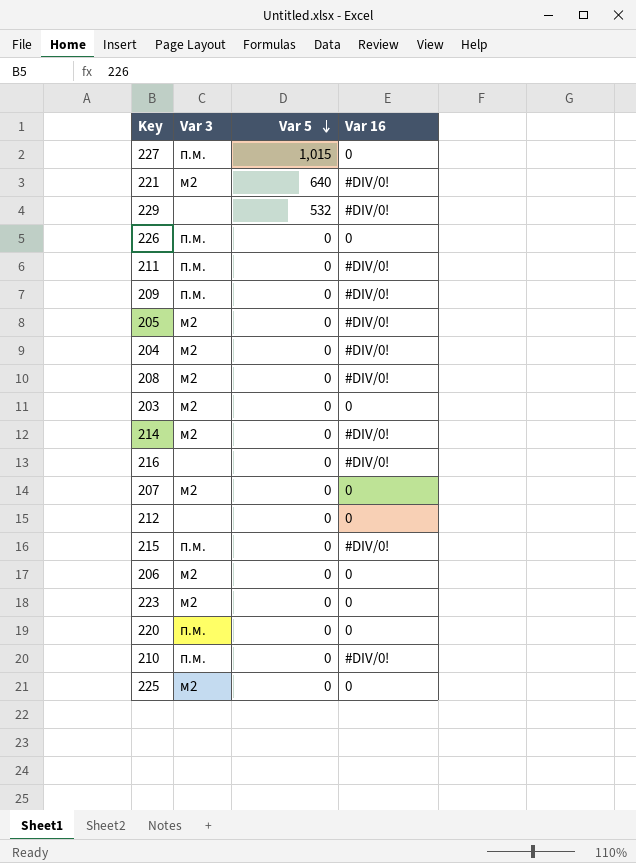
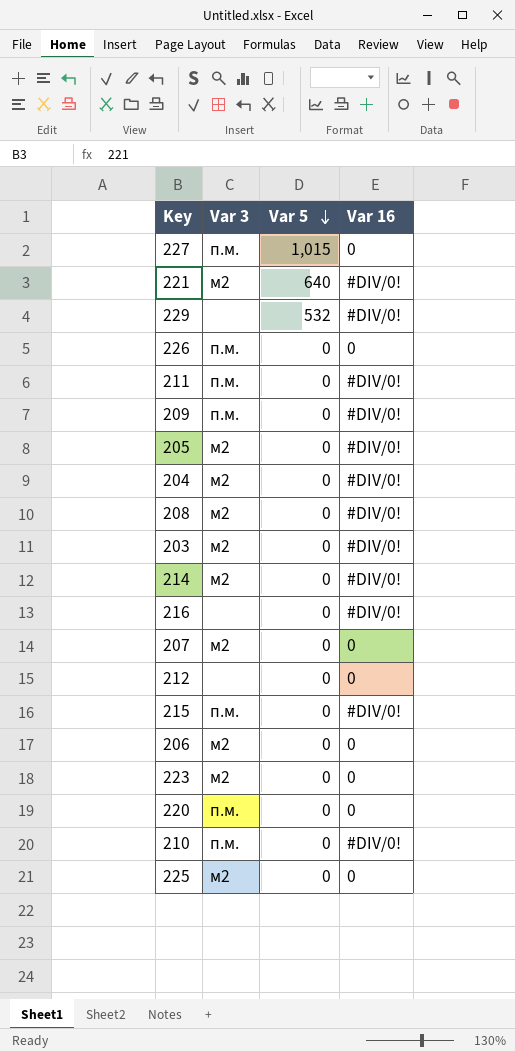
203 | Var 16: 0 -> #DIV/0!

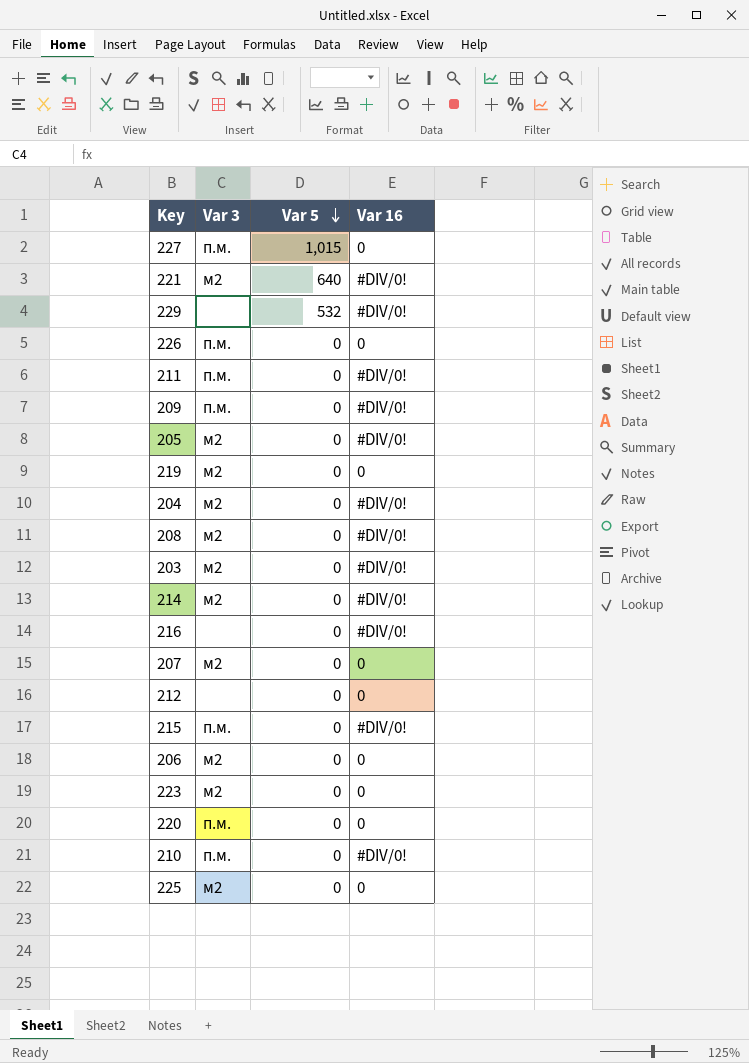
row 219: none -> м2 | 0 | 0

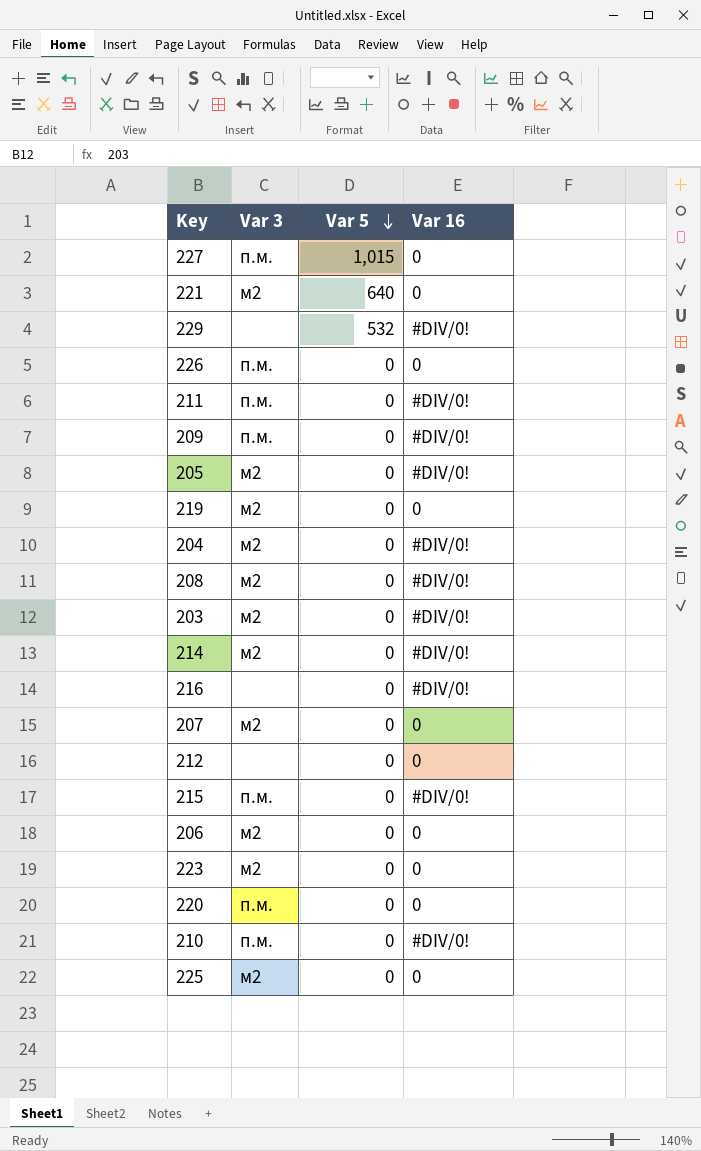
221 | Var 16: #DIV/0! -> 0

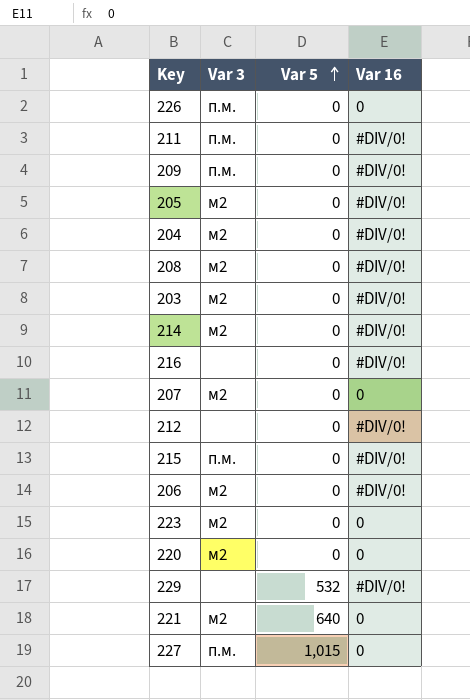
row order: Var 5 descending -> Var 5 ascending
row 219: м2 | 0 | 0 -> none
row 210: п.м. | 0 | #DIV/0! -> none
row 225: м2 | 0 | 0 -> none
212 | Var 16: 0 -> #DIV/0!
206 | Var 16: 0 -> #DIV/0!
220 | Var 3: п.м. -> м2

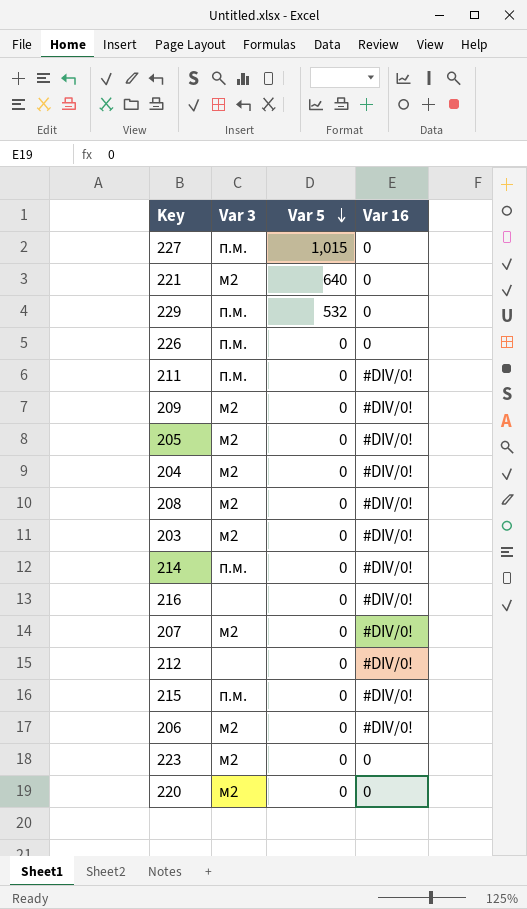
row order: Var 5 ascending -> Var 5 descending
229 | Var 3: none -> п.м.
229 | Var 16: #DIV/0! -> 0
209 | Var 3: п.м. -> м2
214 | Var 3: м2 -> п.м.
207 | Var 16: 0 -> #DIV/0!

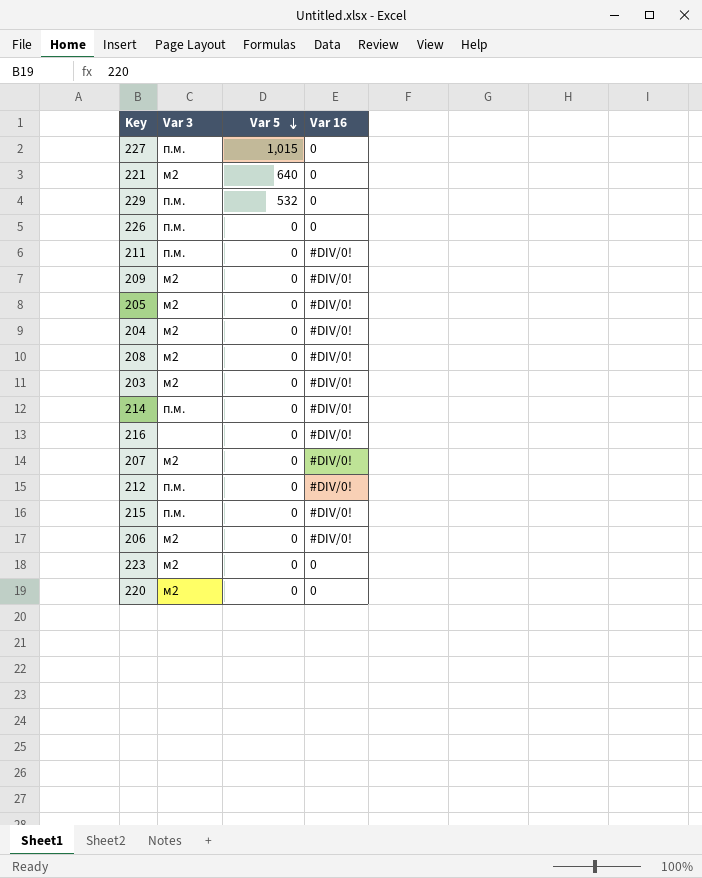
212 | Var 3: none -> п.м.

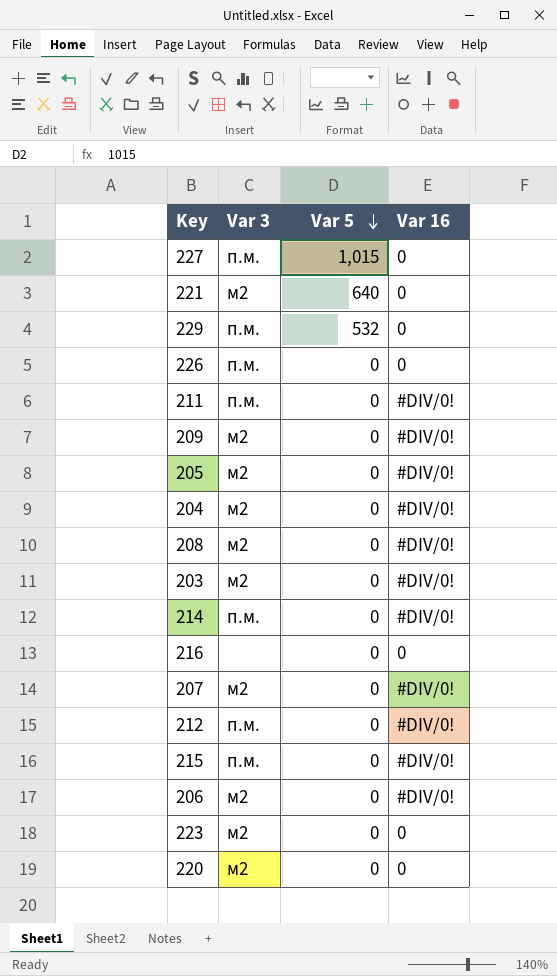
216 | Var 16: #DIV/0! -> 0

